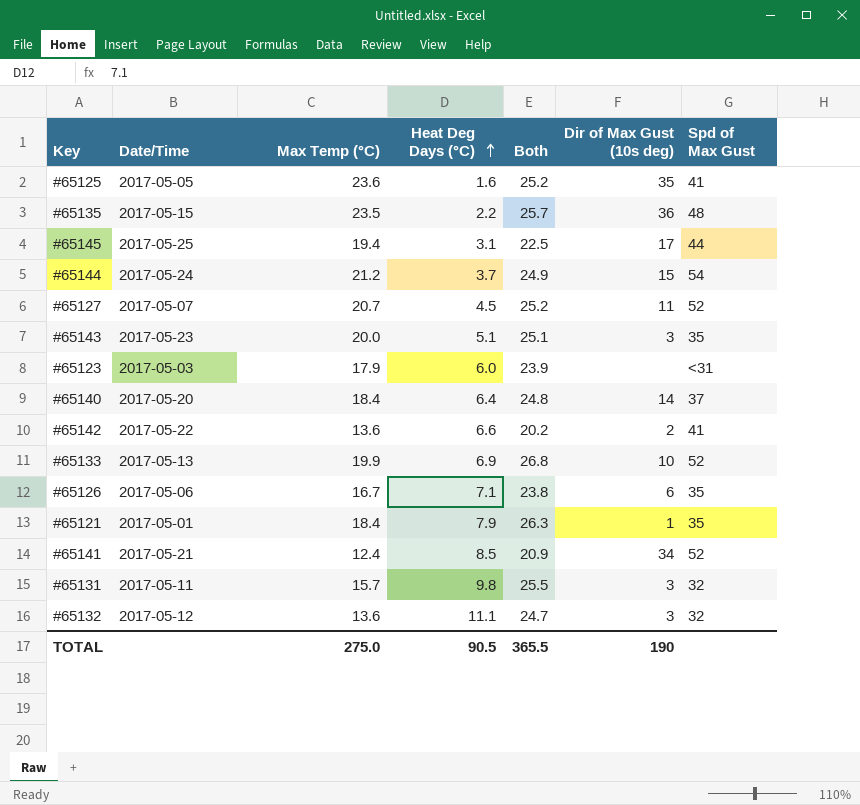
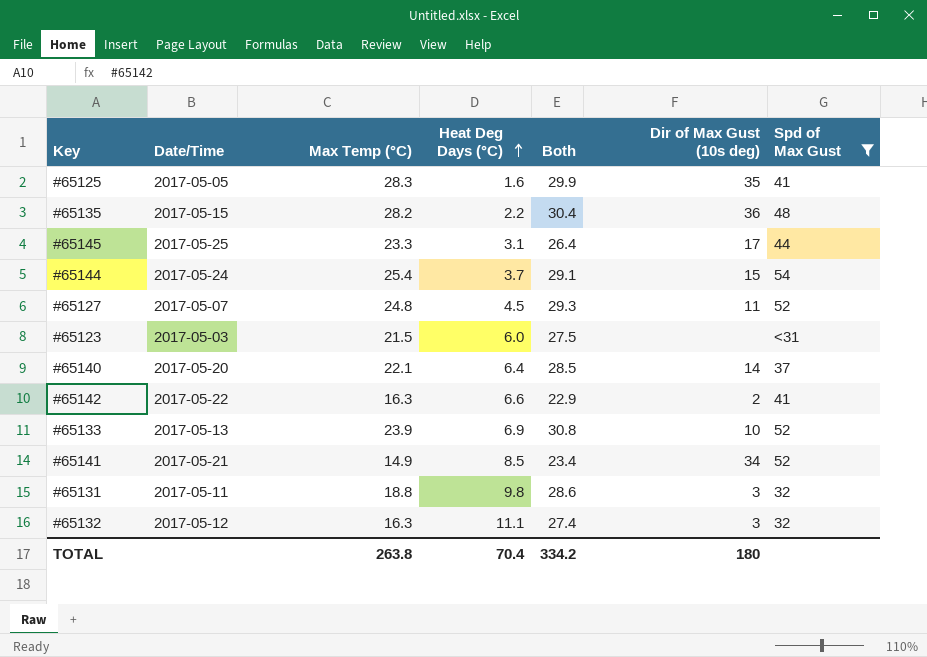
filter: none -> Spd of Max Gust != 35
#65125 | Max Temp (°C): 23.6 -> 28.3
#65125 | Both: 25.2 -> 29.9
#65135 | Max Temp (°C): 23.5 -> 28.2
#65135 | Both: 25.7 -> 30.4
#65145 | Max Temp (°C): 19.4 -> 23.3
#65145 | Both: 22.5 -> 26.4
#65144 | Max Temp (°C): 21.2 -> 25.4
#65144 | Both: 24.9 -> 29.1
#65127 | Max Temp (°C): 20.7 -> 24.8
#65127 | Both: 25.2 -> 29.3
#65123 | Max Temp (°C): 17.9 -> 21.5
#65123 | Both: 23.9 -> 27.5
#65140 | Max Temp (°C): 18.4 -> 22.1
#65140 | Both: 24.8 -> 28.5
#65142 | Max Temp (°C): 13.6 -> 16.3
#65142 | Both: 20.2 -> 22.9
#65133 | Max Temp (°C): 19.9 -> 23.9
#65133 | Both: 26.8 -> 30.8
#65141 | Max Temp (°C): 12.4 -> 14.9
#65141 | Both: 20.9 -> 23.4
#65131 | Max Temp (°C): 15.7 -> 18.8
#65131 | Both: 25.5 -> 28.6
#65132 | Max Temp (°C): 13.6 -> 16.3
#65132 | Both: 24.7 -> 27.4
TOTAL | Max Temp (°C): 275.0 -> 263.8
TOTAL | Heat Deg Days (°C): 90.5 -> 70.4
TOTAL | Both: 365.5 -> 334.2
TOTAL | Dir of Max Gust (10s deg): 190 -> 180

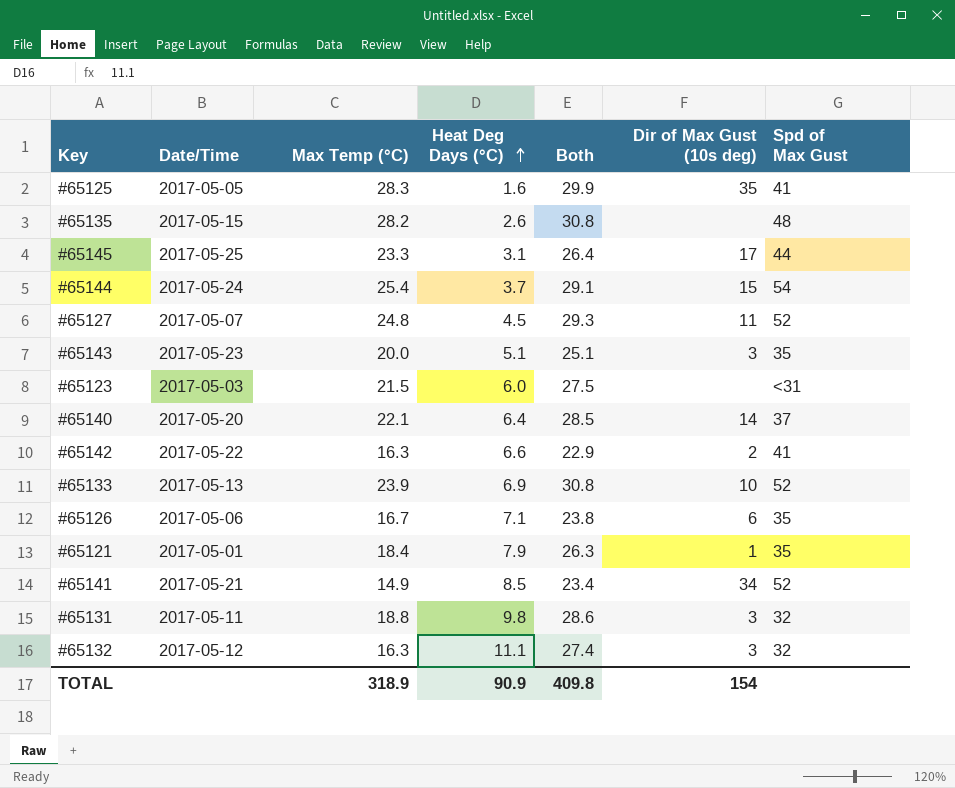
filter: Spd of Max Gust != 35 -> none
#65135 | Heat Deg Days (°C): 2.2 -> 2.6
#65135 | Both: 30.4 -> 30.8
#65135 | Dir of Max Gust (10s deg): 36 -> none
TOTAL | Max Temp (°C): 263.8 -> 318.9
TOTAL | Heat Deg Days (°C): 70.4 -> 90.9
TOTAL | Both: 334.2 -> 409.8
TOTAL | Dir of Max Gust (10s deg): 180 -> 154

